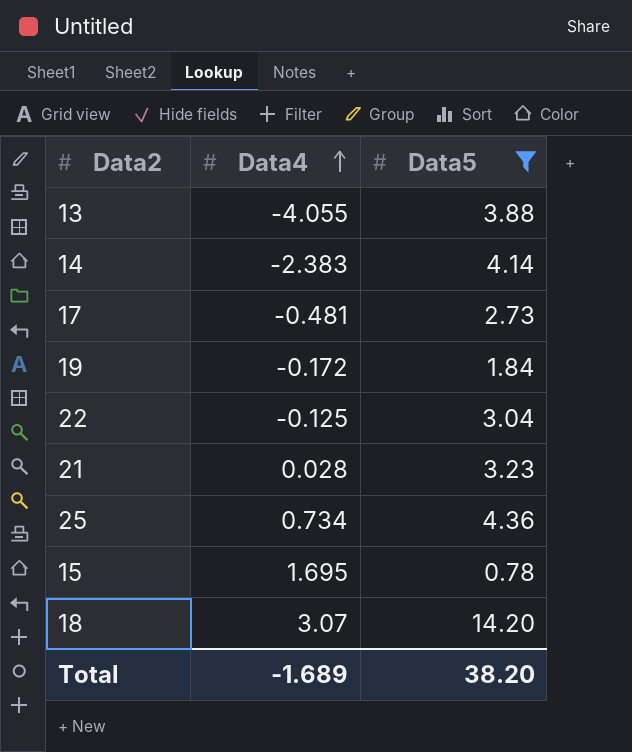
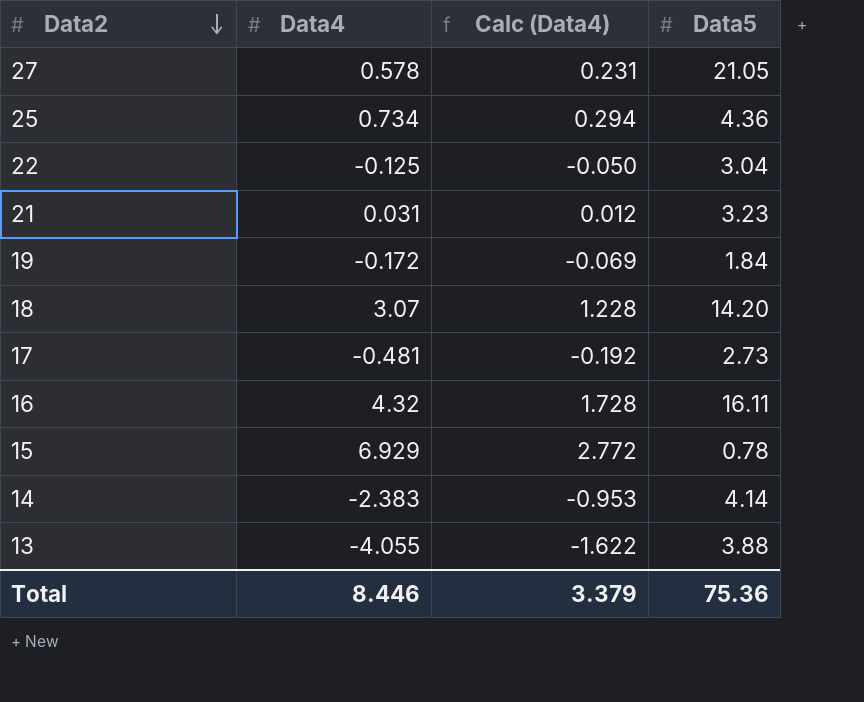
filter: Data5 <= 14.20 -> none
row order: Data4 ascending -> Data2 descending
column Calc (Data4) | formula: none -> [Data4] * 0.4
21 | Data4: 0.028 -> 0.031
15 | Data4: 1.695 -> 6.929
Total | Data4: -1.689 -> 8.446
Total | Data5: 38.20 -> 75.36

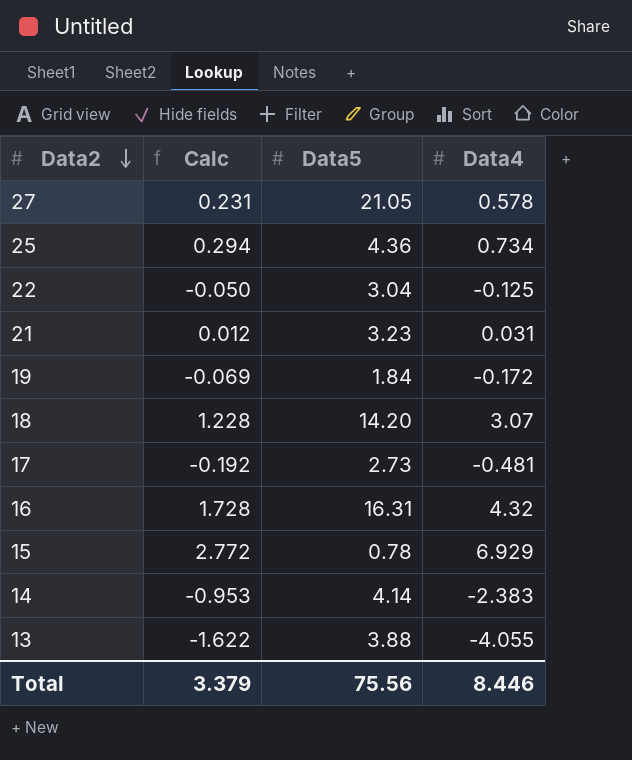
column name: Calc (Data4) -> Calc
column Data4 | position: 2 -> 4
16 | Data5: 16.11 -> 16.31
Total | Data5: 75.36 -> 75.56

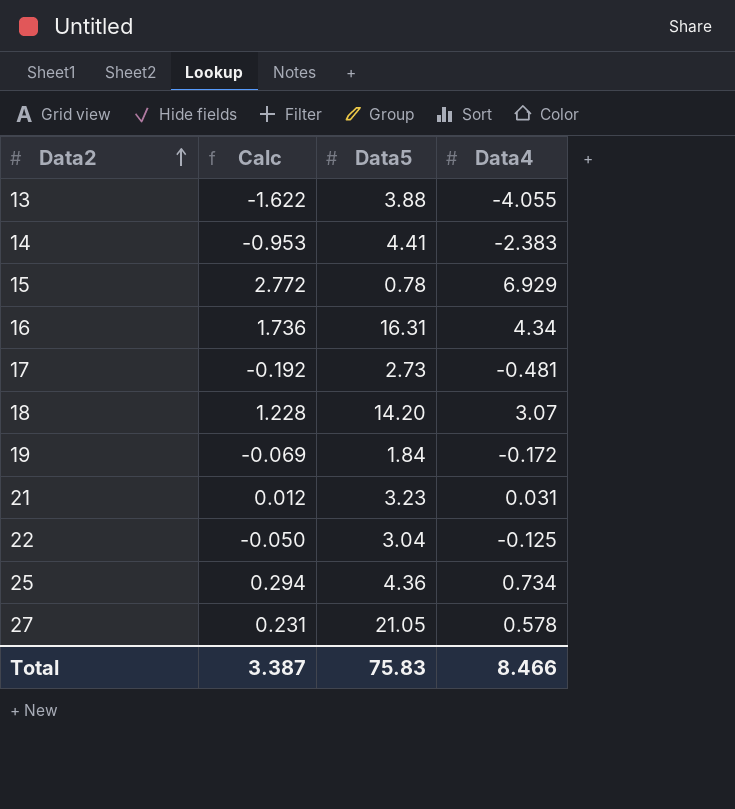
row order: Data2 descending -> Data2 ascending
14 | Data5: 4.14 -> 4.41
16 | Calc: 1.728 -> 1.736
16 | Data4: 4.32 -> 4.34
Total | Calc: 3.379 -> 3.387
Total | Data5: 75.56 -> 75.83
Total | Data4: 8.446 -> 8.466

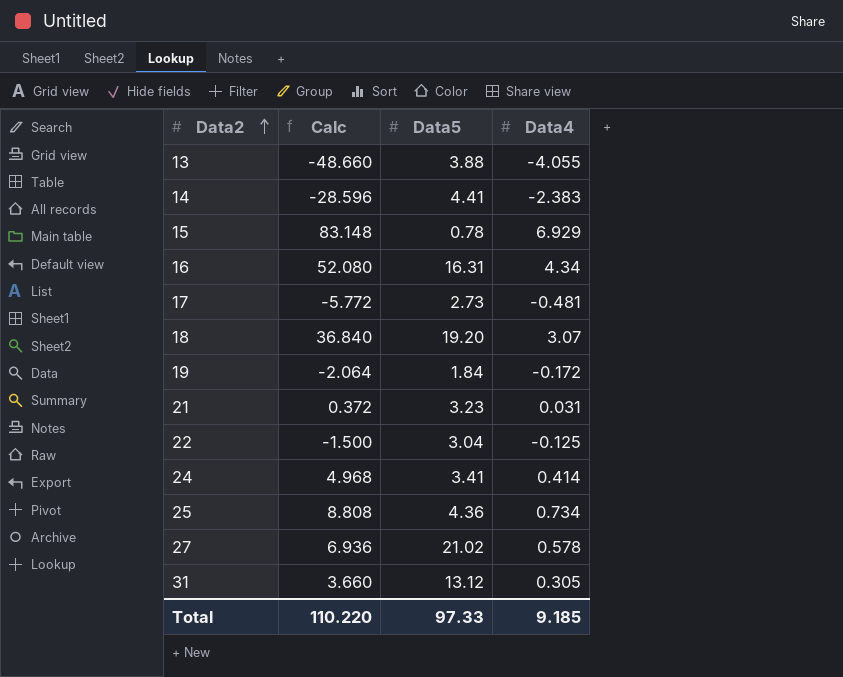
column Calc | formula: [Data4] * 0.4 -> [Data4] * 12
18 | Data5: 14.20 -> 19.20
row 24: none -> 4.968 | 3.41 | 0.414
27 | Data5: 21.05 -> 21.02
row 31: none -> 3.660 | 13.12 | 0.305
Total | Calc: 3.387 -> 110.220
Total | Data5: 75.83 -> 97.33
Total | Data4: 8.466 -> 9.185

